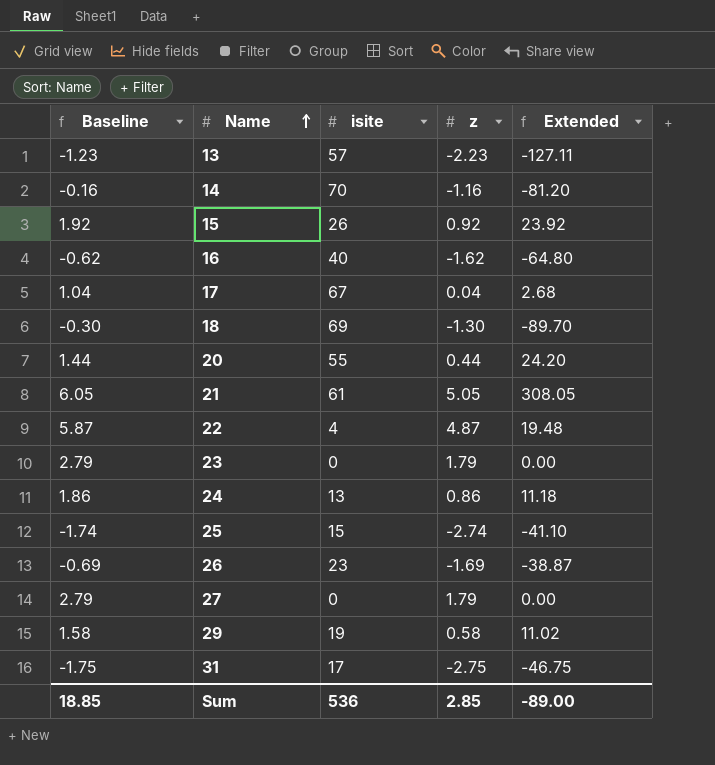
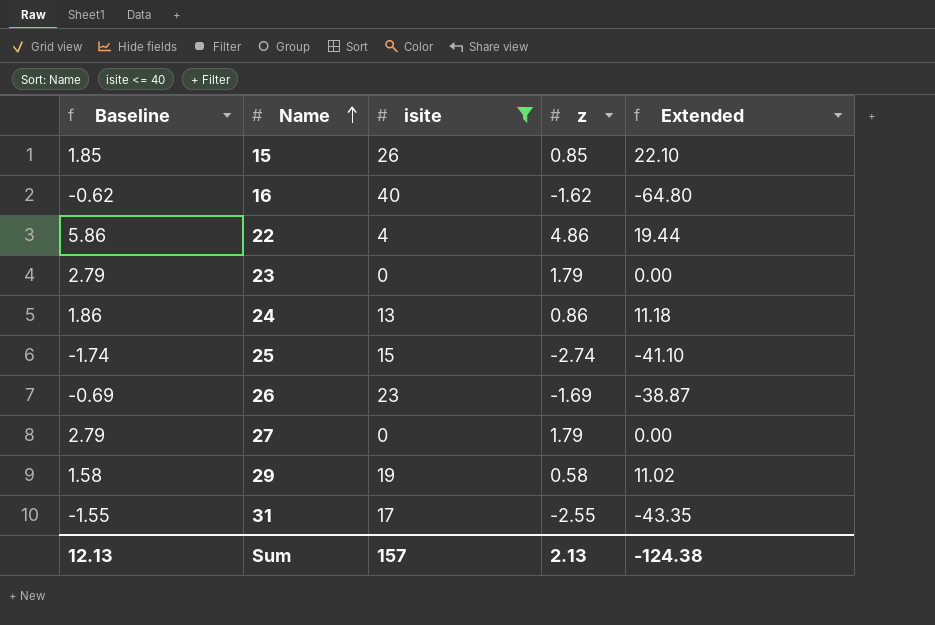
filter: none -> isite <= 40
15 | Baseline: 1.92 -> 1.85
15 | z: 0.92 -> 0.85
15 | Extended: 23.92 -> 22.10
22 | Baseline: 5.87 -> 5.86
22 | z: 4.87 -> 4.86
22 | Extended: 19.48 -> 19.44
31 | Baseline: -1.75 -> -1.55
31 | z: -2.75 -> -2.55
31 | Extended: -46.75 -> -43.35
Sum | Baseline: 18.85 -> 12.13
Sum | isite: 536 -> 157
Sum | z: 2.85 -> 2.13
Sum | Extended: -89.00 -> -124.38

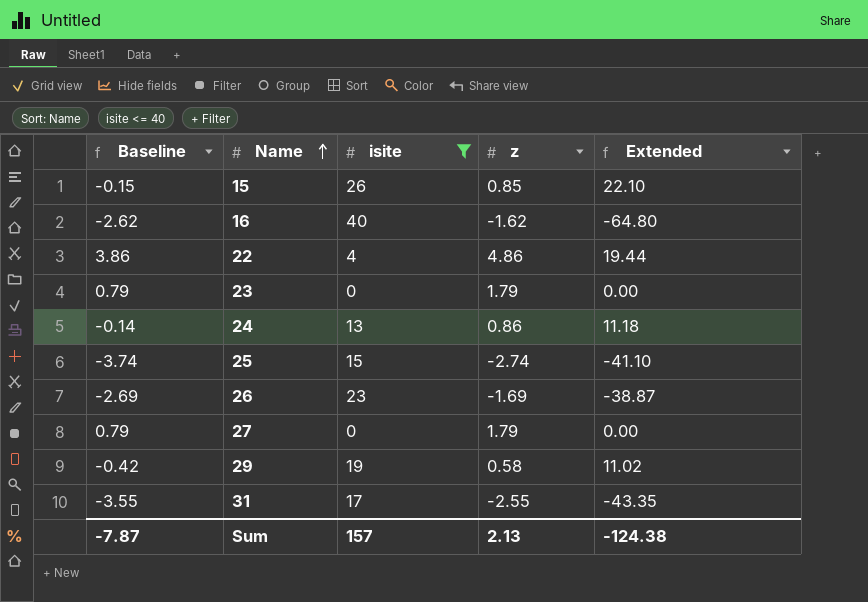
column Baseline | formula: [z] + 1 -> [z] - 1
Sum | Baseline: 12.13 -> -7.87

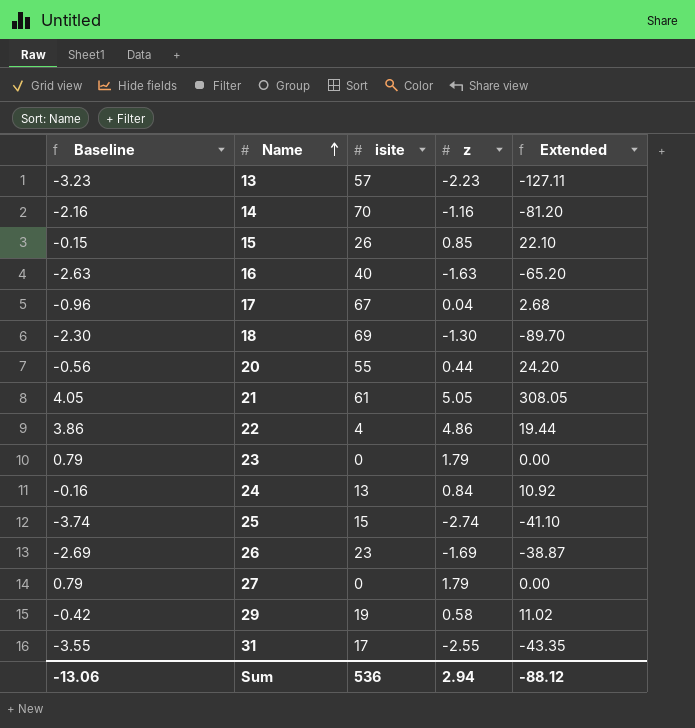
filter: isite <= 40 -> none
16 | Baseline: -2.62 -> -2.63
16 | z: -1.62 -> -1.63
16 | Extended: -64.80 -> -65.20
24 | Baseline: -0.14 -> -0.16
24 | z: 0.86 -> 0.84
24 | Extended: 11.18 -> 10.92
Sum | Baseline: -7.87 -> -13.06
Sum | isite: 157 -> 536
Sum | z: 2.13 -> 2.94
Sum | Extended: -124.38 -> -88.12

